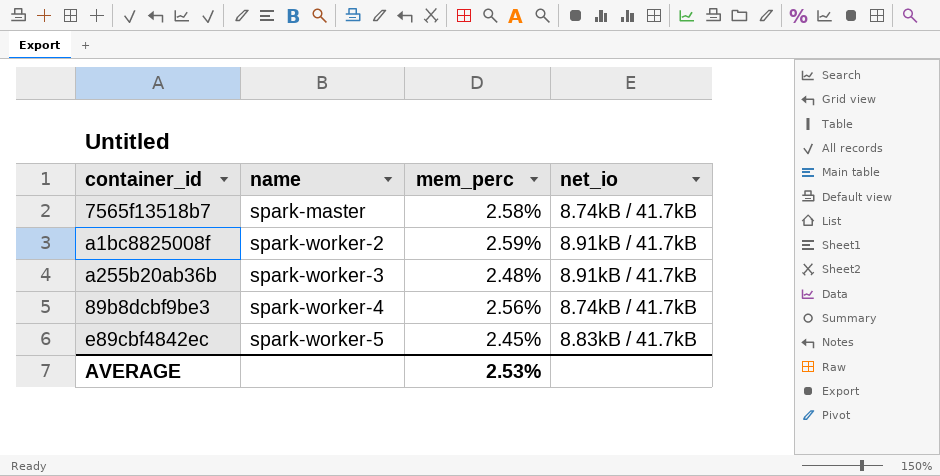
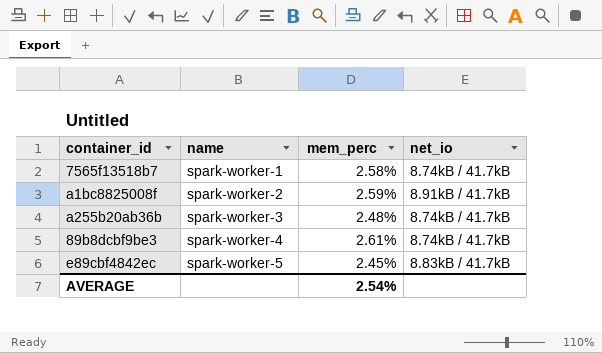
7565f13518b7 | name: spark-master -> spark-worker-1
a255b20ab36b | net_io: 8.91kB / 41.7kB -> 8.74kB / 41.7kB
89b8dcbf9be3 | mem_perc: 2.56% -> 2.61%
AVERAGE | mem_perc: 2.53% -> 2.54%

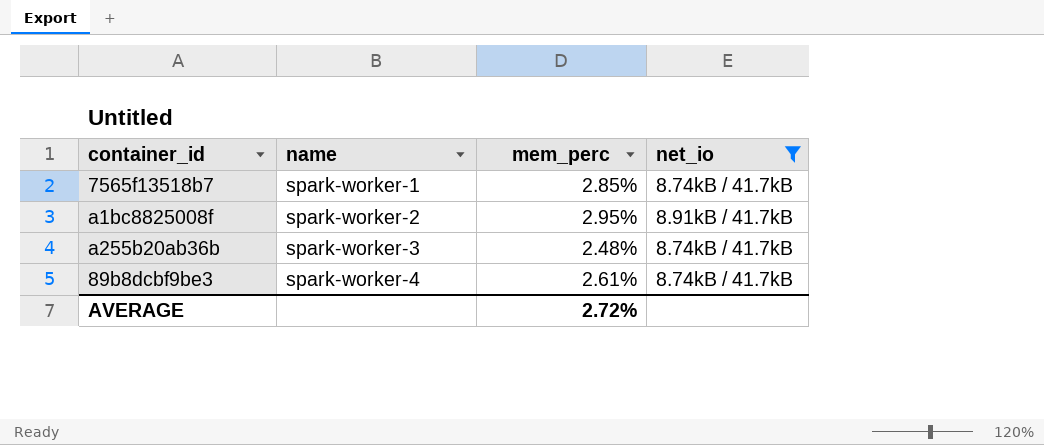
filter: none -> net_io != 8.83kB / 41.7kB
7565f13518b7 | mem_perc: 2.58% -> 2.85%
a1bc8825008f | mem_perc: 2.59% -> 2.95%
AVERAGE | mem_perc: 2.54% -> 2.72%

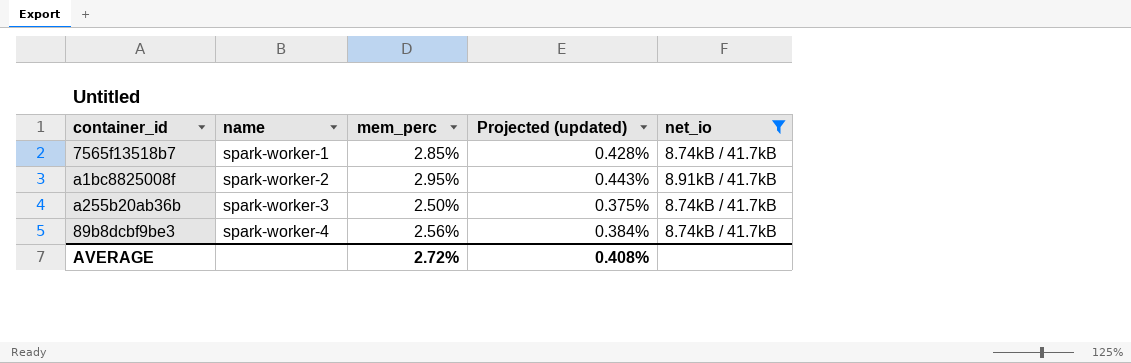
column Projected (updated) | formula: none -> [mem_perc] * 0.15
a255b20ab36b | mem_perc: 2.48% -> 2.50%
89b8dcbf9be3 | mem_perc: 2.61% -> 2.56%

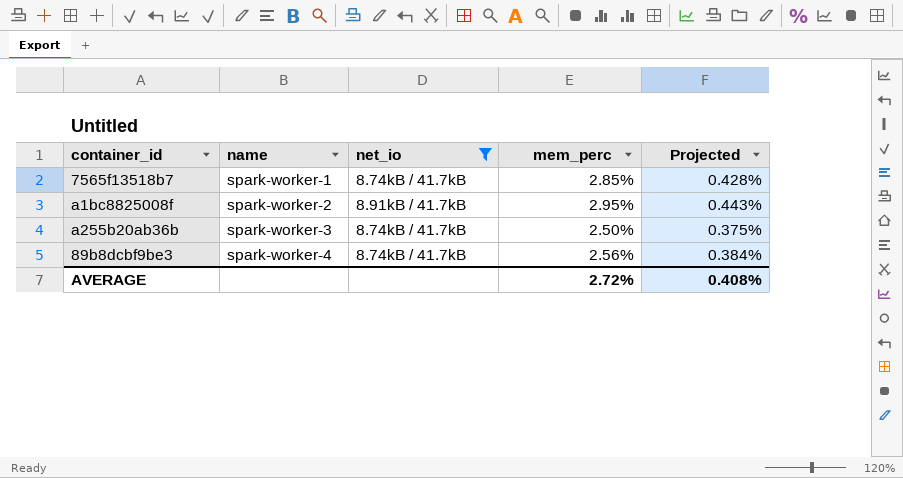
column net_io | position: 5 -> 3
column name: Projected (updated) -> Projected

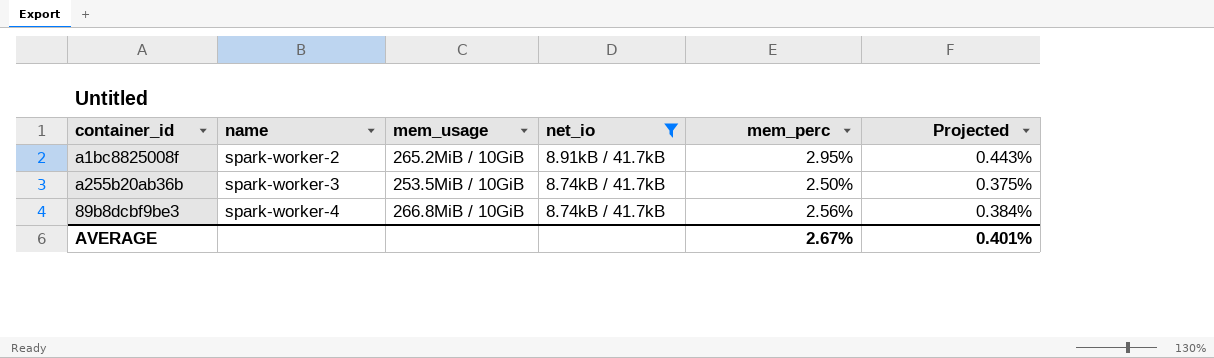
column mem_usage | position: none -> 3
row 7565f13518b7: spark-worker-1 | 8.74kB / 41.7kB | 2.85% | 0.428% -> none
AVERAGE | mem_perc: 2.72% -> 2.67%
AVERAGE | Projected: 0.408% -> 0.401%

